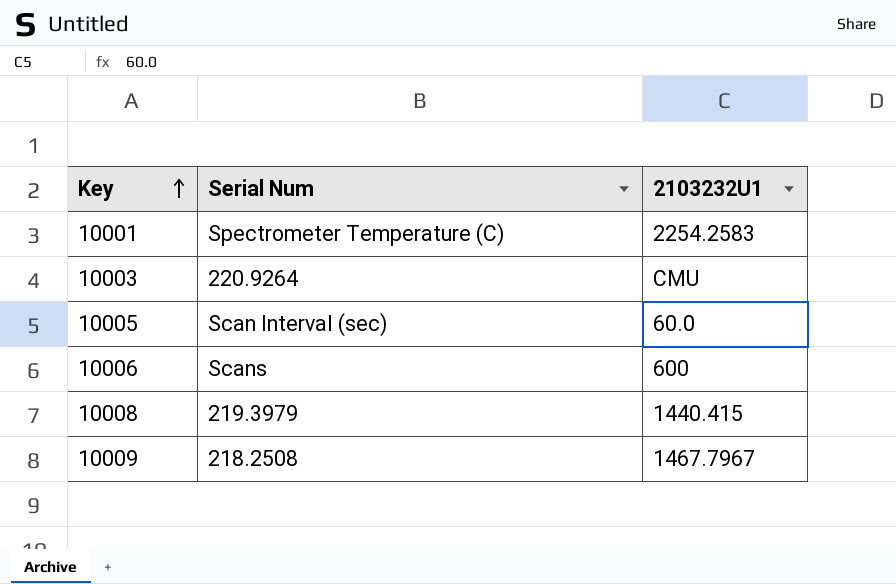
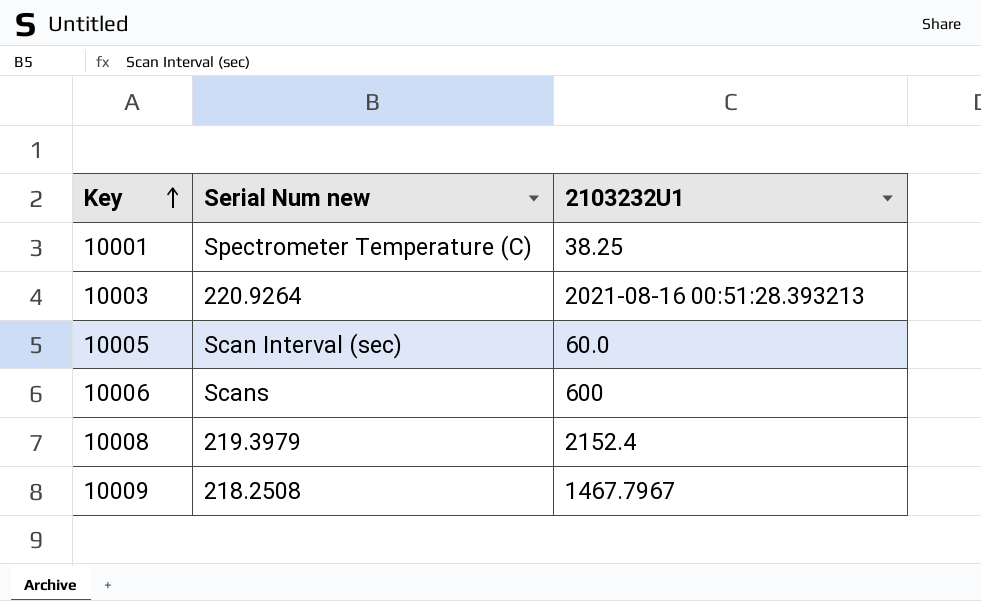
column name: Serial Num -> Serial Num new
10001 | 2103232U1: 2254.2583 -> 38.25
10003 | 2103232U1: CMU -> 2021-08-16 00:51:28.393213
10008 | 2103232U1: 1440.415 -> 2152.4

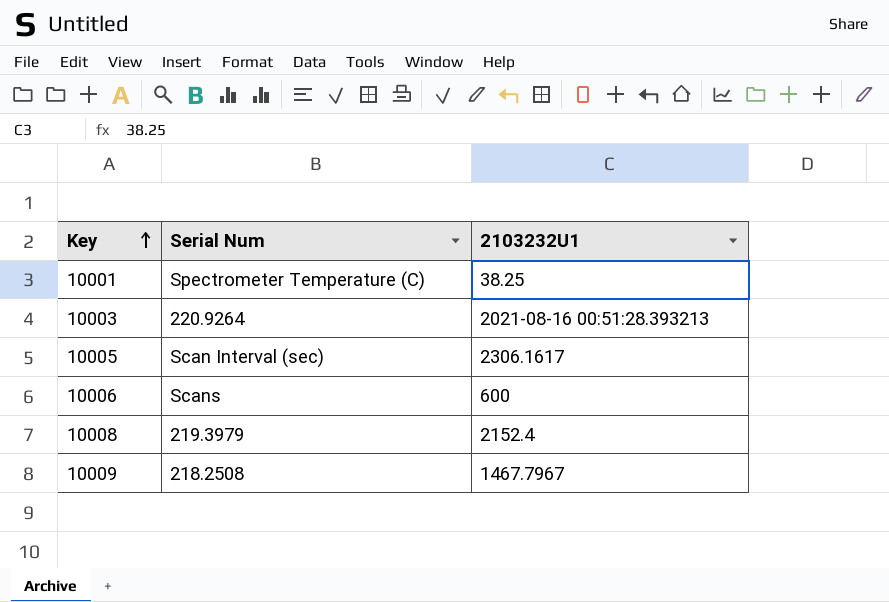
column name: Serial Num new -> Serial Num
10005 | 2103232U1: 60.0 -> 2306.1617

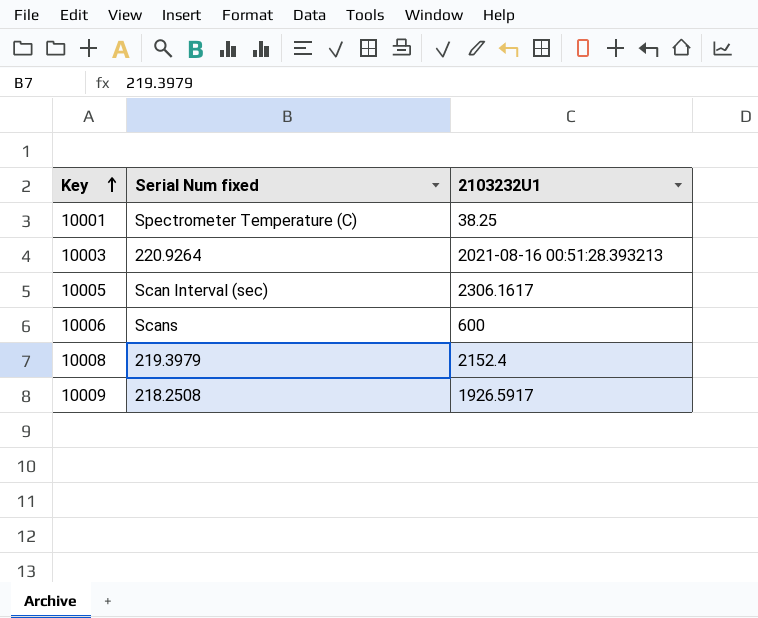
column name: Serial Num -> Serial Num fixed
10009 | 2103232U1: 1467.7967 -> 1926.5917

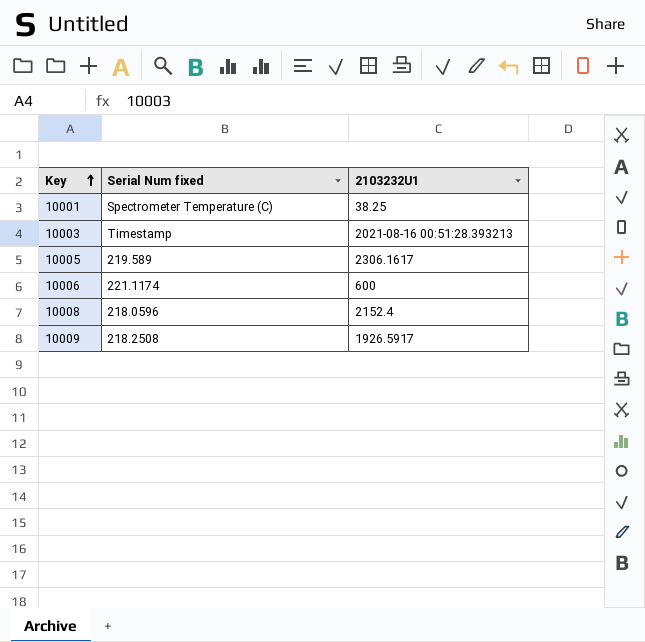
10003 | Serial Num fixed: 220.9264 -> Timestamp
10005 | Serial Num fixed: Scan Interval (sec) -> 219.589
10006 | Serial Num fixed: Scans -> 221.1174
10008 | Serial Num fixed: 219.3979 -> 218.0596

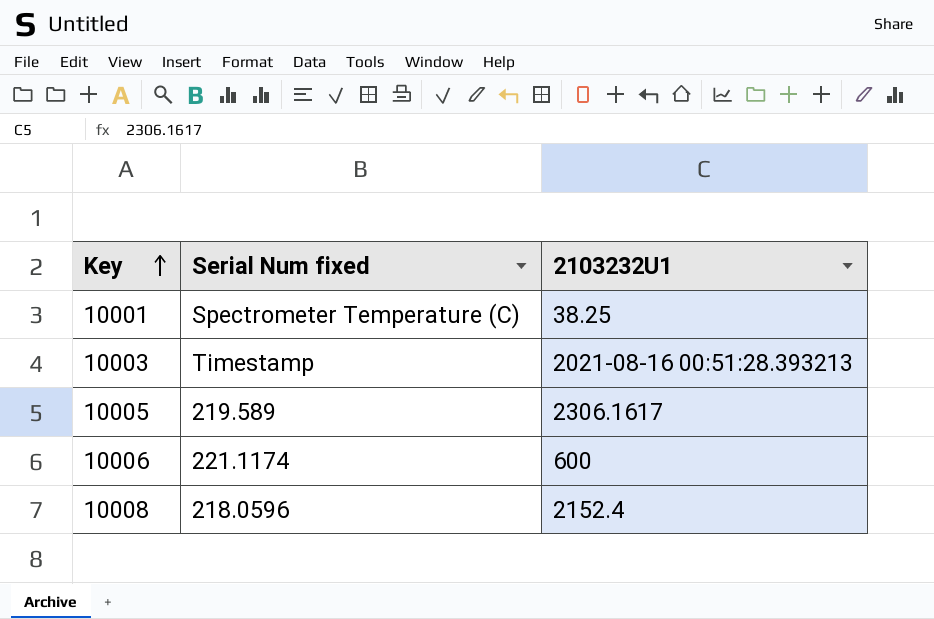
row 10009: 218.2508 | 1926.5917 -> none

